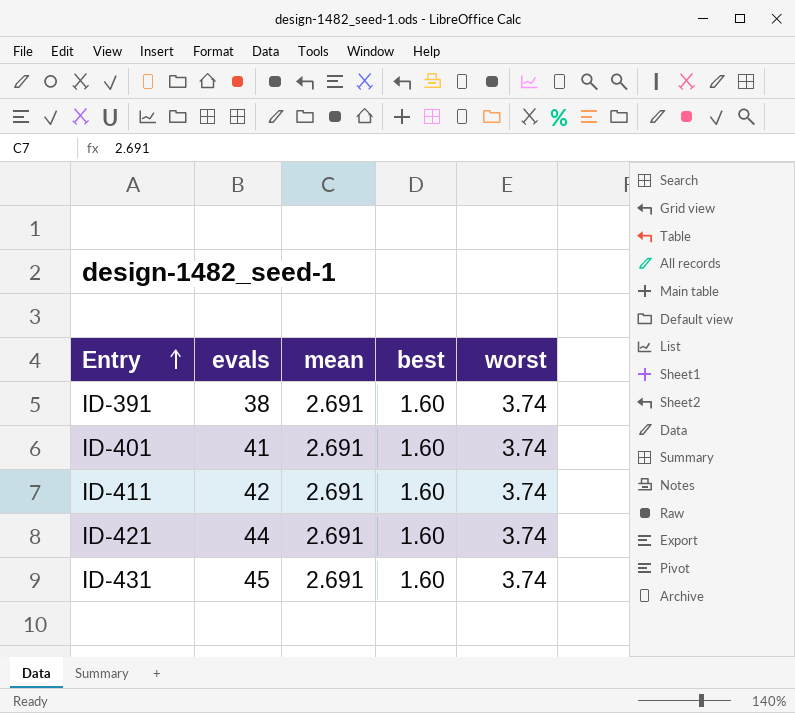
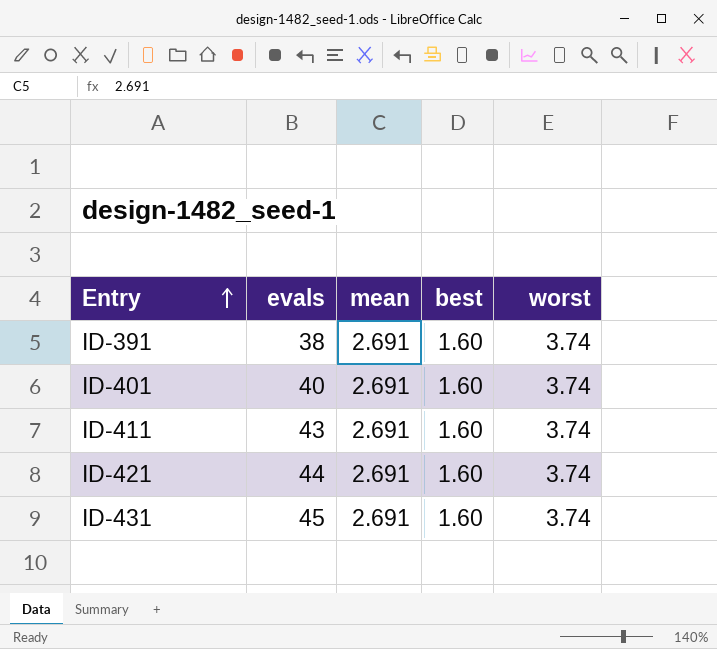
ID-401 | evals: 41 -> 40
ID-411 | evals: 42 -> 43

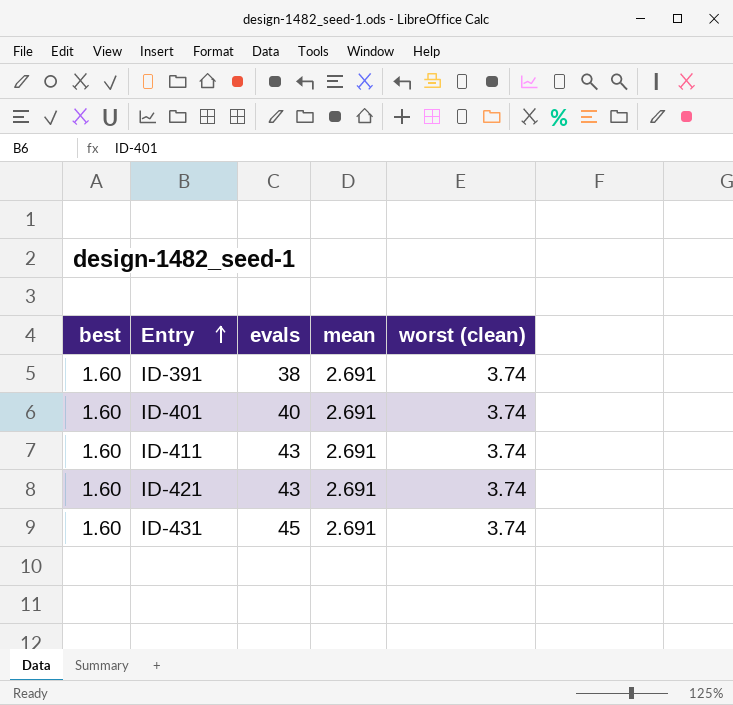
column best | position: 4 -> 1
column name: worst -> worst (clean)
ID-421 | evals: 44 -> 43

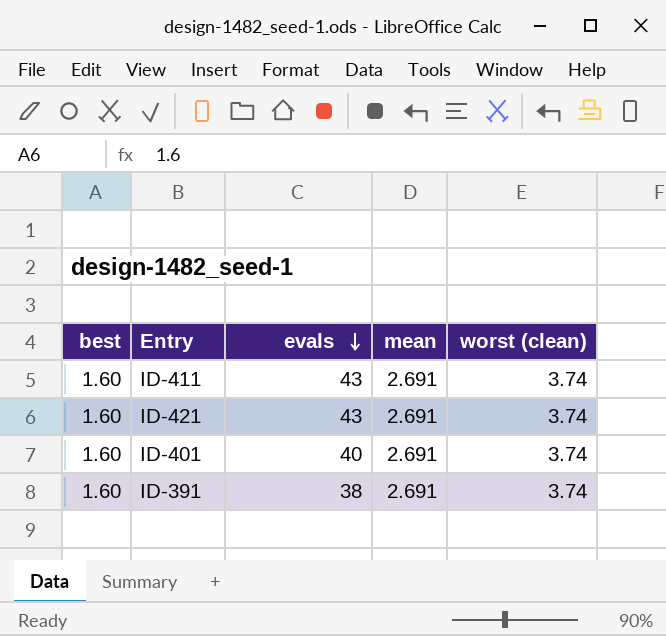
row order: Entry ascending -> evals descending
row ID-431: 1.60 | 45 | 2.691 | 3.74 -> none

